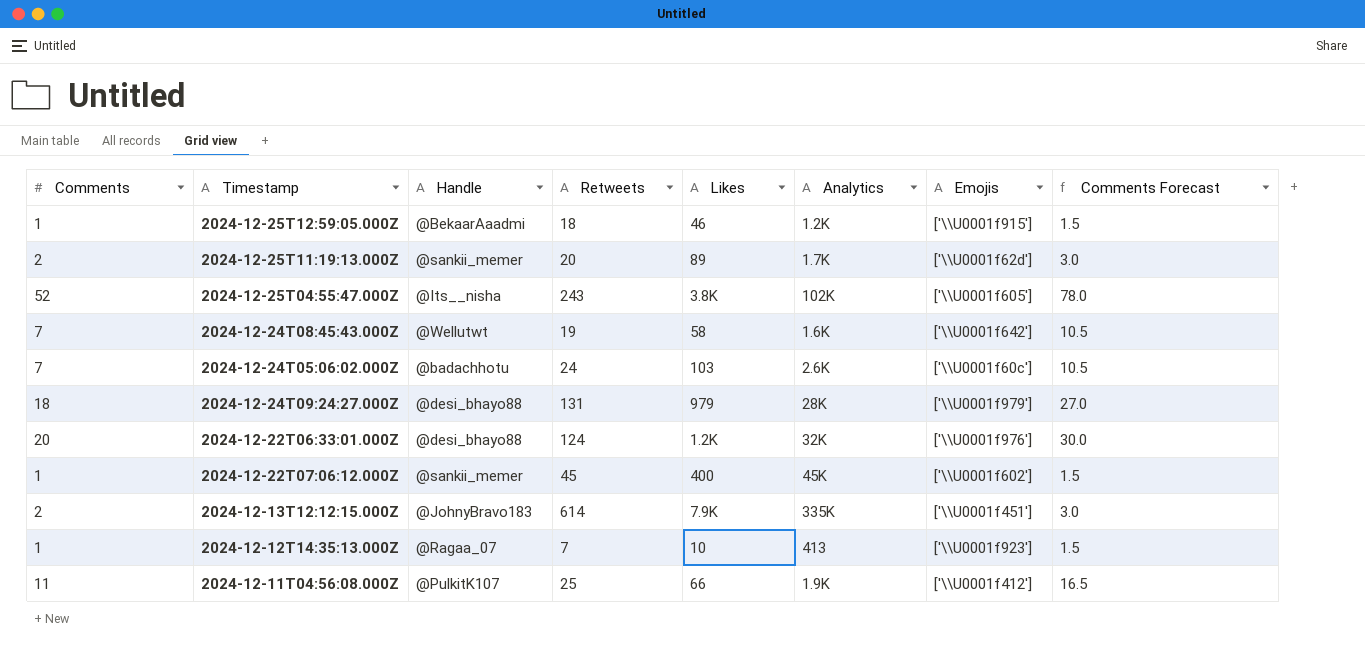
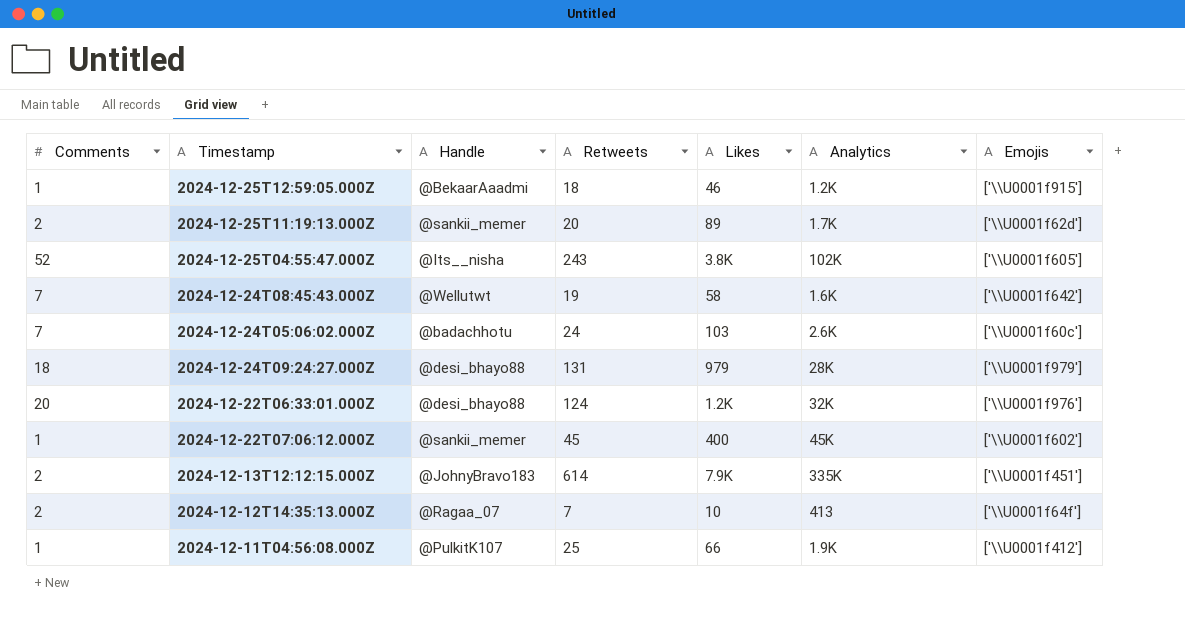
column Comments Forecast | formula: [Comments] * 1.5 -> none
2024-12-12T14:35:13.000Z | Comments: 1 -> 2
2024-12-12T14:35:13.000Z | Emojis: ['\\U0001f923'] -> ['\\U0001f64f']
2024-12-11T04:56:08.000Z | Comments: 11 -> 1

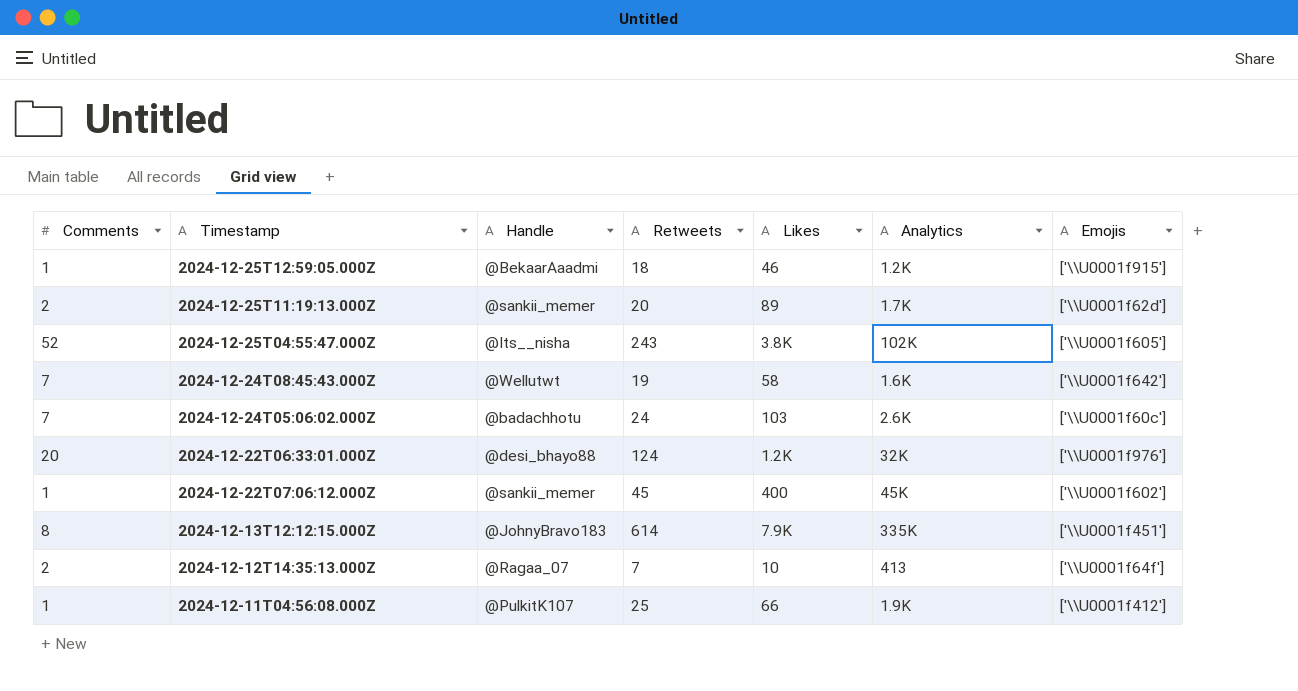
row 2024-12-24T09:24:27.000Z: 18 | @desi_bhayo88 | 131 | 979 | 28K | ['\\U0001f979'] -> none
2024-12-13T12:12:15.000Z | Comments: 2 -> 8

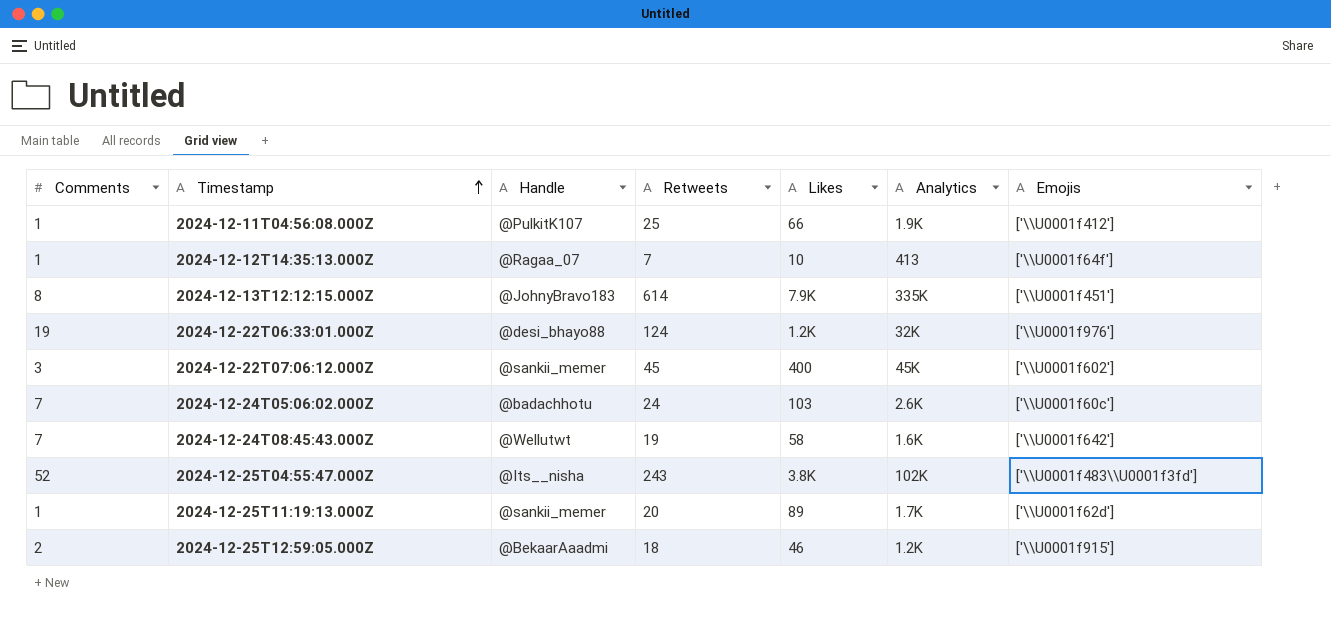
row order: none -> Timestamp ascending
2024-12-12T14:35:13.000Z | Comments: 2 -> 1
2024-12-22T06:33:01.000Z | Comments: 20 -> 19
2024-12-22T07:06:12.000Z | Comments: 1 -> 3
2024-12-25T04:55:47.000Z | Emojis: ['\\U0001f605'] -> ['\\U0001f483\\U0001f3fd']
2024-12-25T11:19:13.000Z | Comments: 2 -> 1
2024-12-25T12:59:05.000Z | Comments: 1 -> 2

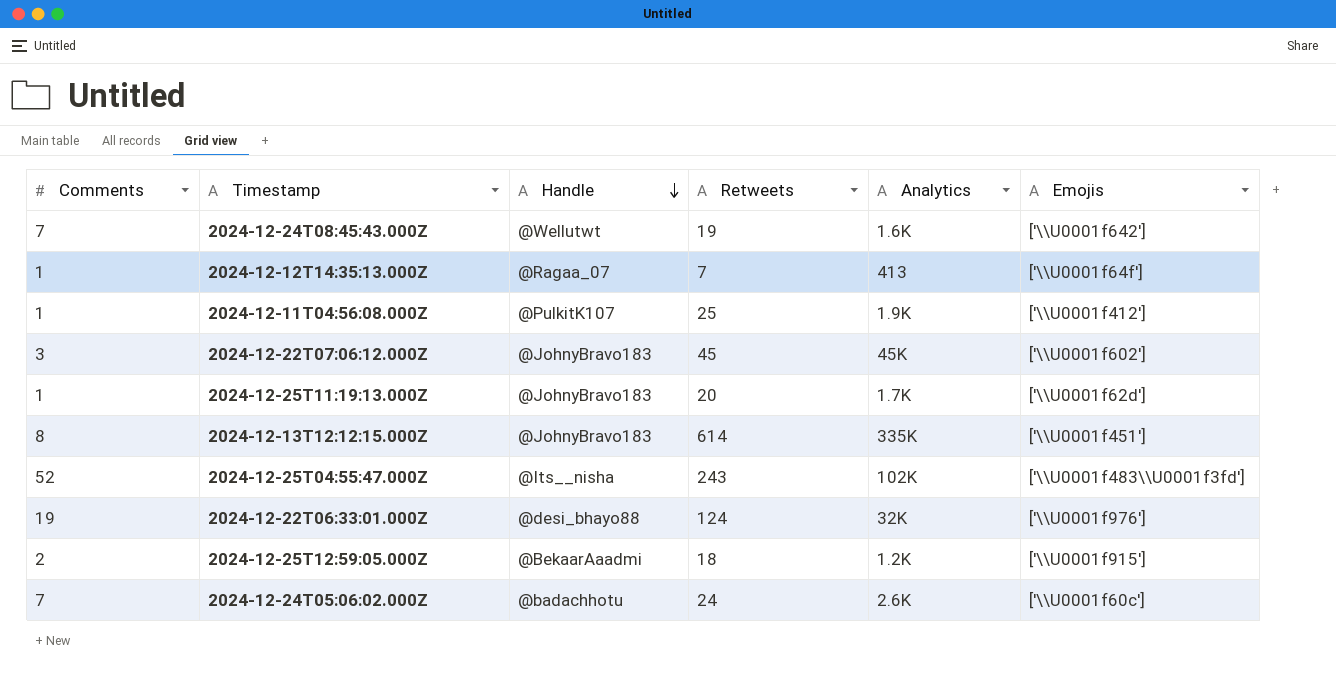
row order: Timestamp ascending -> Handle descending
column Likes | position: 5 -> none
2024-12-22T07:06:12.000Z | Handle: @sankii_memer -> @JohnyBravo183
2024-12-25T11:19:13.000Z | Handle: @sankii_memer -> @JohnyBravo183

